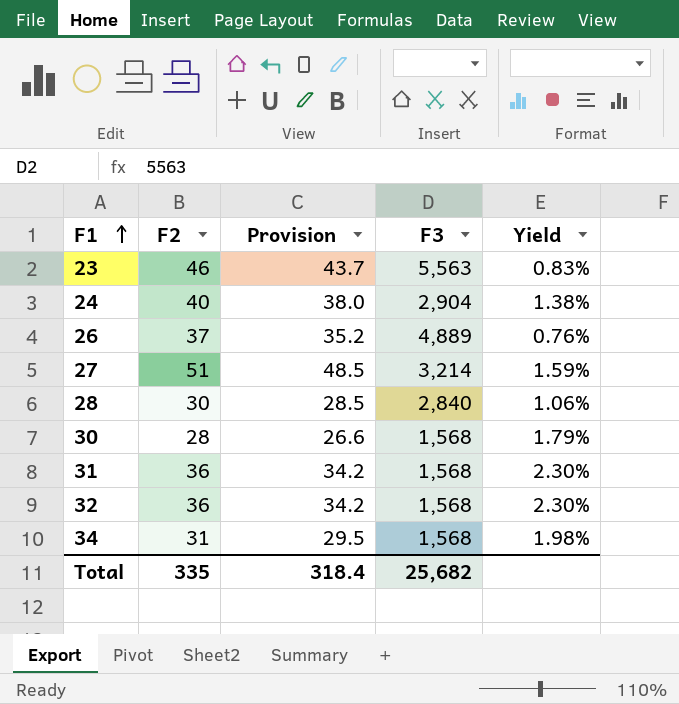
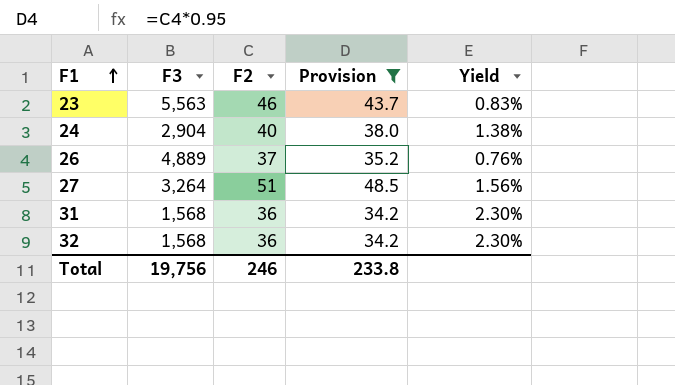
filter: none -> Provision >= 34.2
column F3 | position: 4 -> 2
27 | F3: 3,214 -> 3,264
27 | Yield: 1.59% -> 1.56%
Total | F3: 25,682 -> 19,756
Total | F2: 335 -> 246
Total | Provision: 318.4 -> 233.8

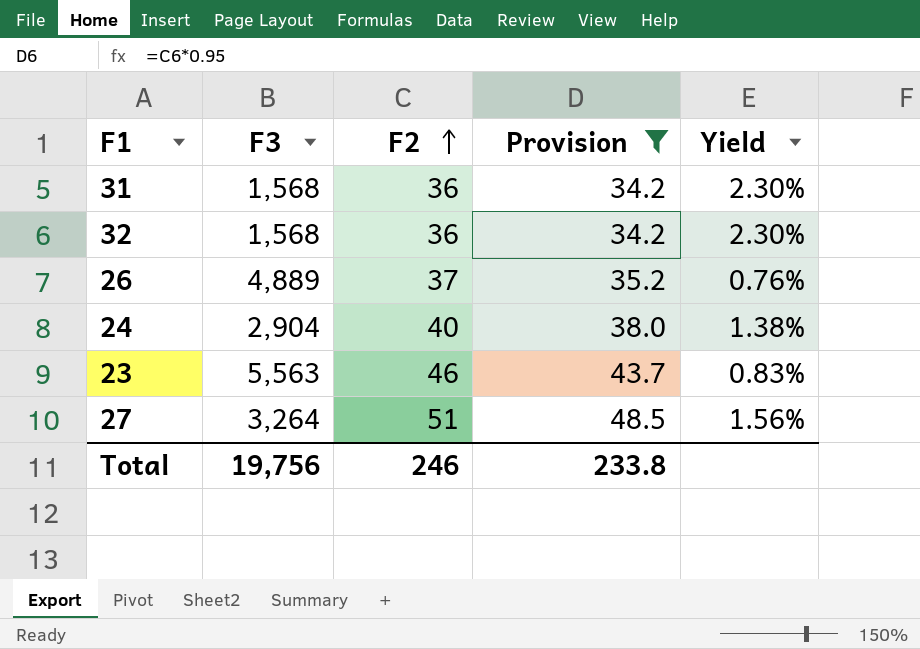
row order: F1 ascending -> F2 ascending

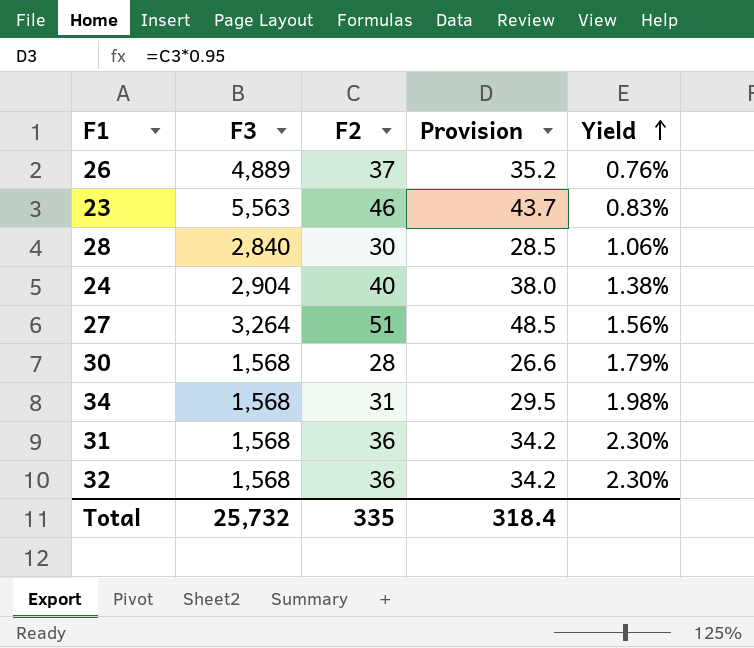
filter: Provision >= 34.2 -> none
row order: F2 ascending -> Yield ascending
Total | F3: 19,756 -> 25,732
Total | F2: 246 -> 335
Total | Provision: 233.8 -> 318.4

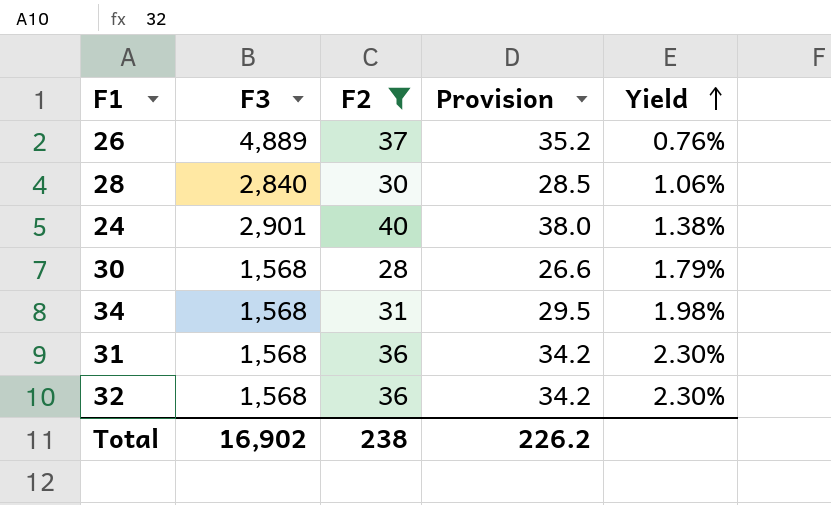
filter: none -> F2 <= 40
24 | F3: 2,904 -> 2,901
Total | F3: 25,732 -> 16,902
Total | F2: 335 -> 238
Total | Provision: 318.4 -> 226.2

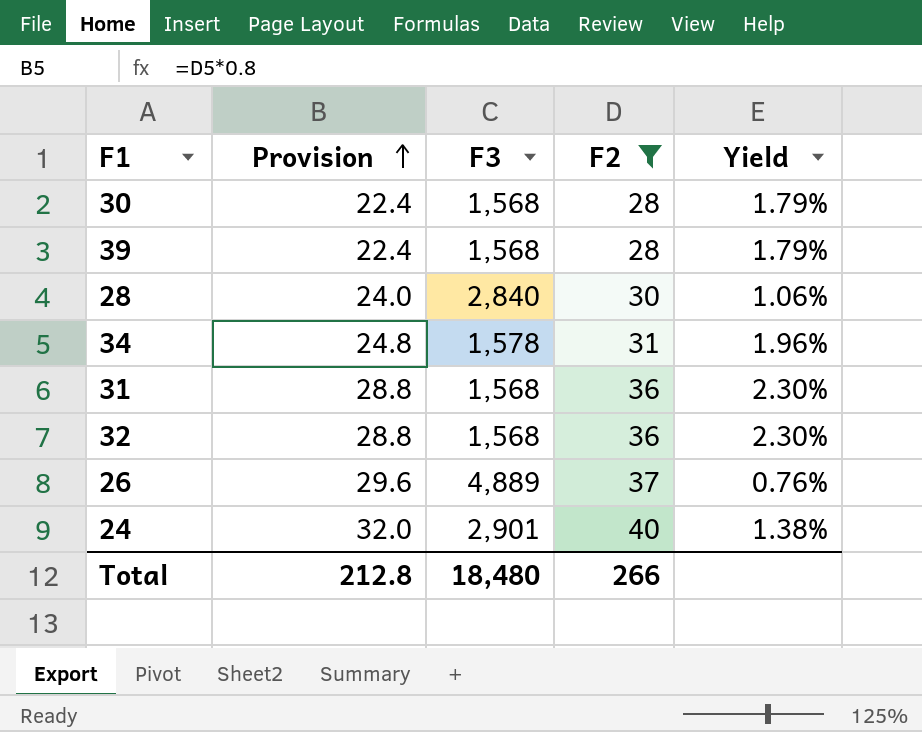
row order: Yield ascending -> Provision ascending
column Provision | formula: [F2] * 0.95 -> [F2] * 0.8
column Provision | position: 4 -> 2
row 39: none -> 22.4 | 1,568 | 28 | 1.79%
34 | F3: 1,568 -> 1,578
34 | Yield: 1.98% -> 1.96%
Total | Provision: 226.2 -> 212.8
Total | F3: 16,902 -> 18,480
Total | F2: 238 -> 266

